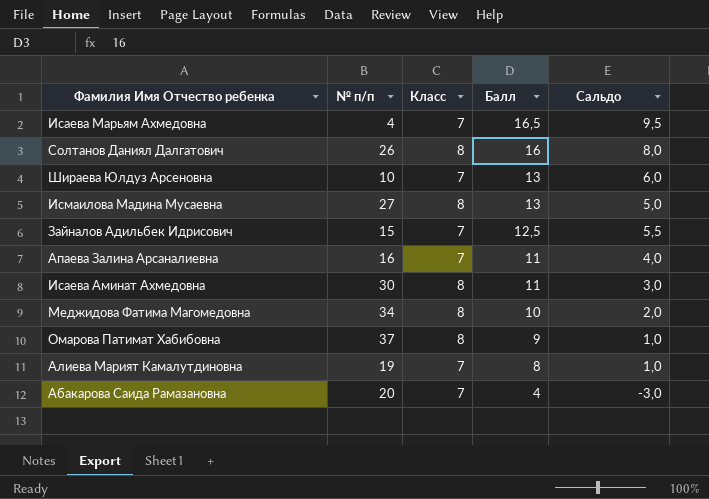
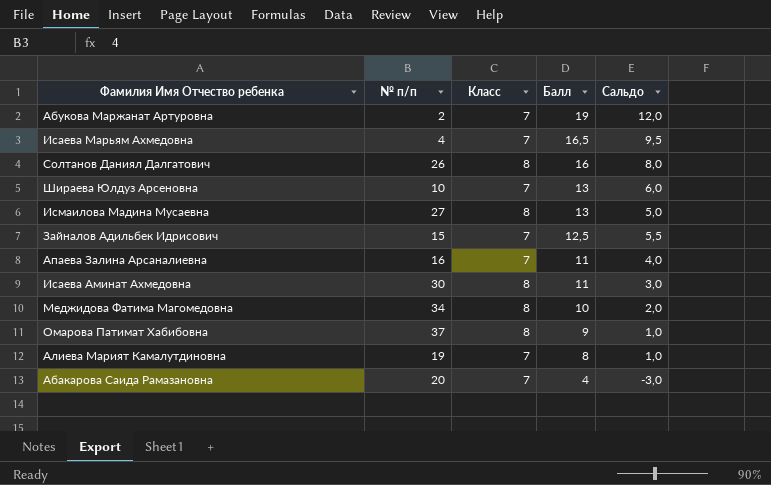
row Абукова Маржанат Артуровна: none -> 2 | 7 | 19 | 12,0

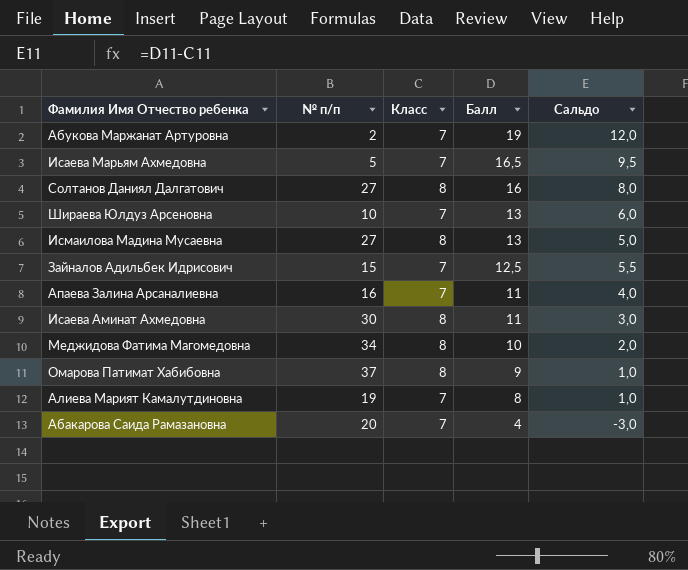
Исаева Марьям Ахмедовна | № п/п: 4 -> 5
Солтанов Даниял Далгатович | № п/п: 26 -> 27

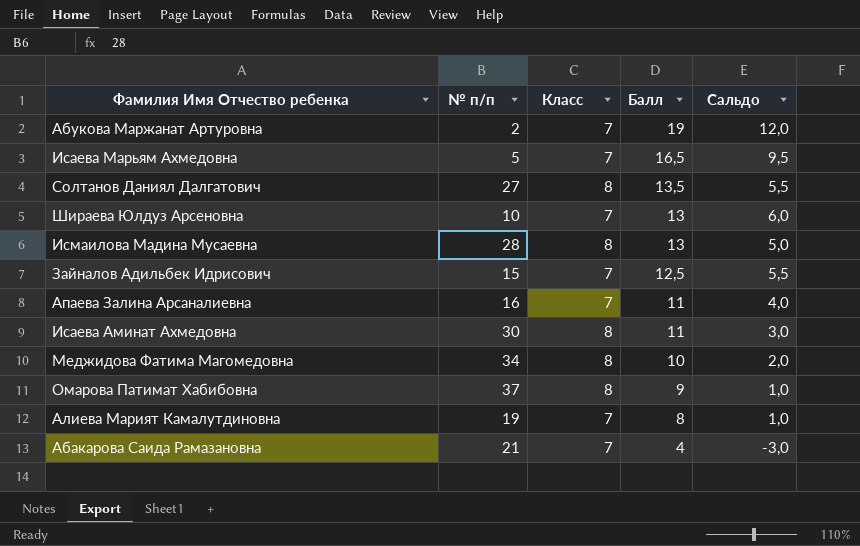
Солтанов Даниял Далгатович | Балл: 16 -> 13,5
Солтанов Даниял Далгатович | Сальдо: 8,0 -> 5,5
Исмаилова Мадина Мусаевна | № п/п: 27 -> 28
Абакарова Саида Рамазановна | № п/п: 20 -> 21

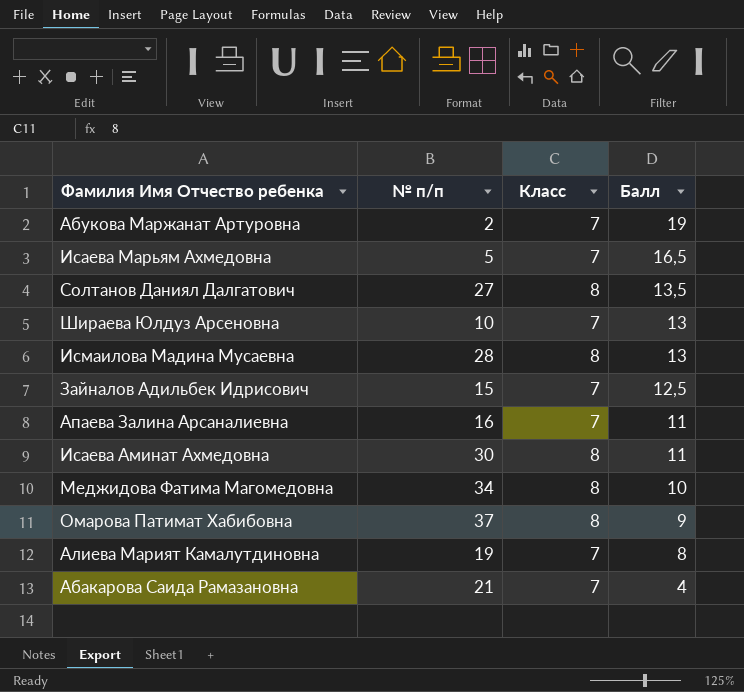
column Сальдо | formula: [Балл] - [Класс] -> none

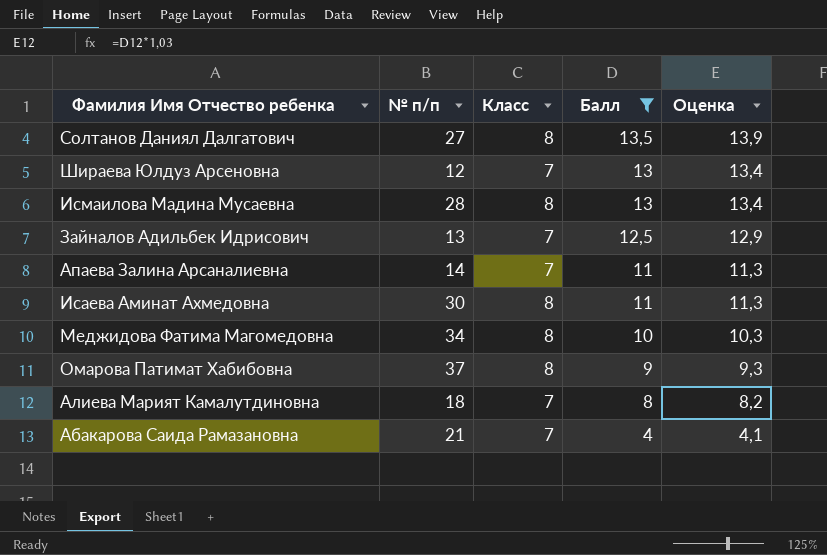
filter: none -> Балл <= 13,5
column Оценка | formula: none -> [Балл] * 1,03
Шираева Юлдуз Арсеновна | № п/п: 10 -> 12
Зайналов Адильбек Идрисович | № п/п: 15 -> 13
Апаева Залина Арсаналиевна | № п/п: 16 -> 14
Алиева Марият Камалутдиновна | № п/п: 19 -> 18

